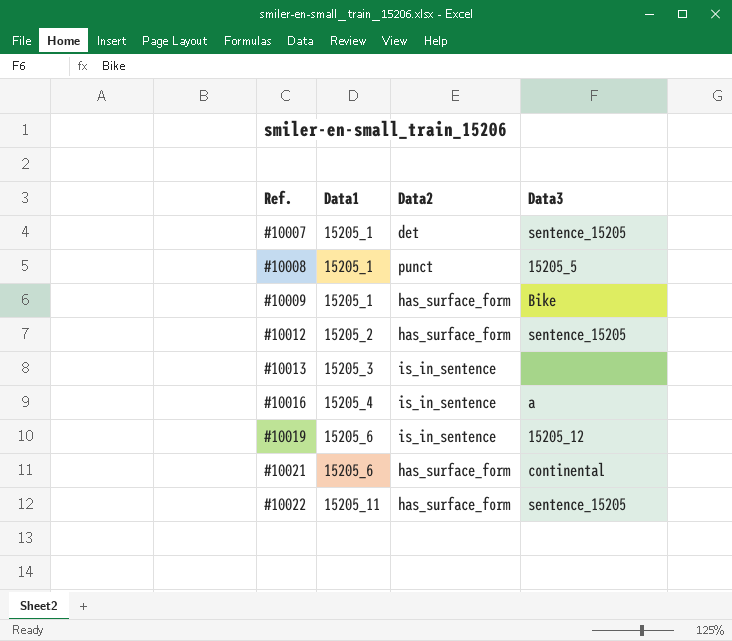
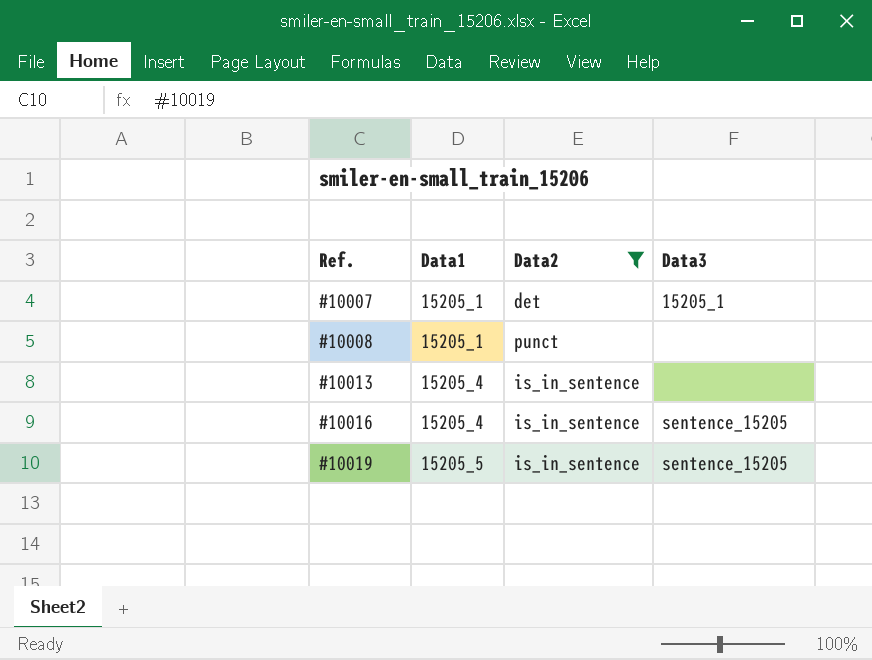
filter: none -> Data2 != has_surface_form
#10007 | Data3: sentence_15205 -> 15205_1
#10008 | Data3: 15205_5 -> none
#10013 | Data1: 15205_3 -> 15205_4
#10016 | Data3: a -> sentence_15205
#10019 | Data1: 15205_6 -> 15205_5
#10019 | Data3: 15205_12 -> sentence_15205

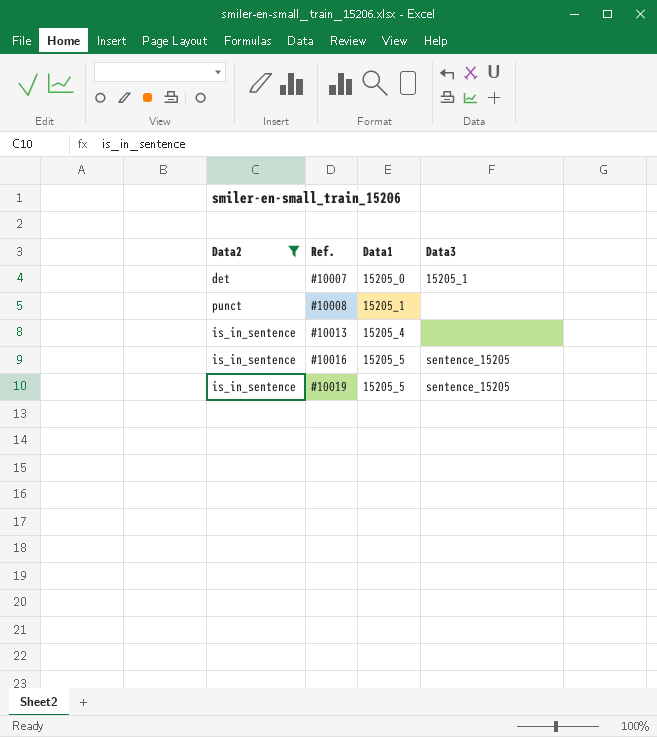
column Data2 | position: 3 -> 1
#10007 | Data1: 15205_1 -> 15205_0
#10016 | Data1: 15205_4 -> 15205_5

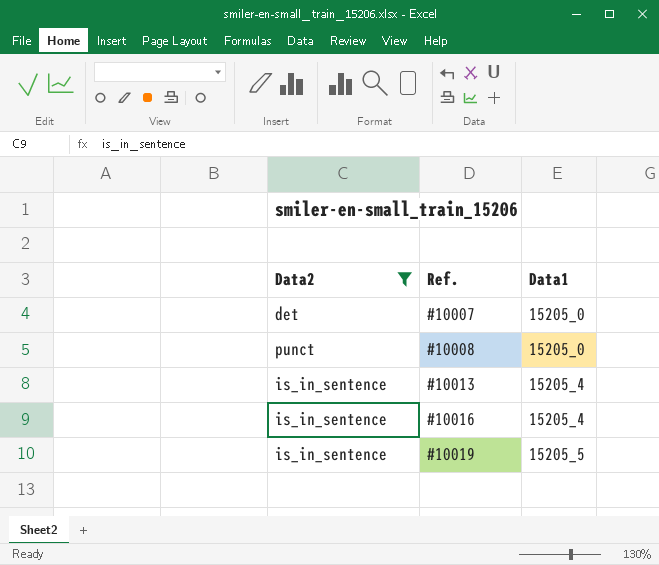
column Data3 | position: 4 -> none
#10008 | Data1: 15205_1 -> 15205_0
#10016 | Data1: 15205_5 -> 15205_4

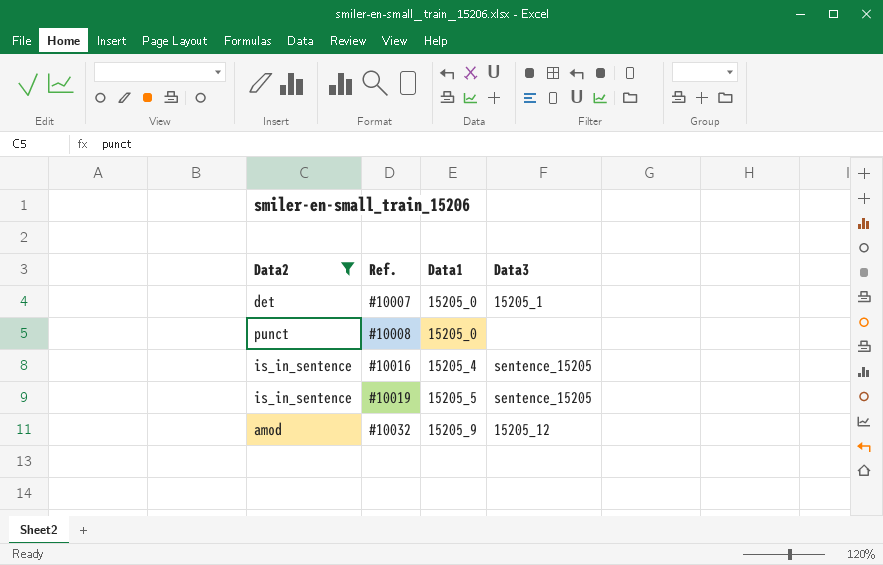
column Data3 | position: none -> 4
row #10013: is_in_sentence | 15205_4 -> none
row #10032: none -> amod | 15205_9 | 15205_12

